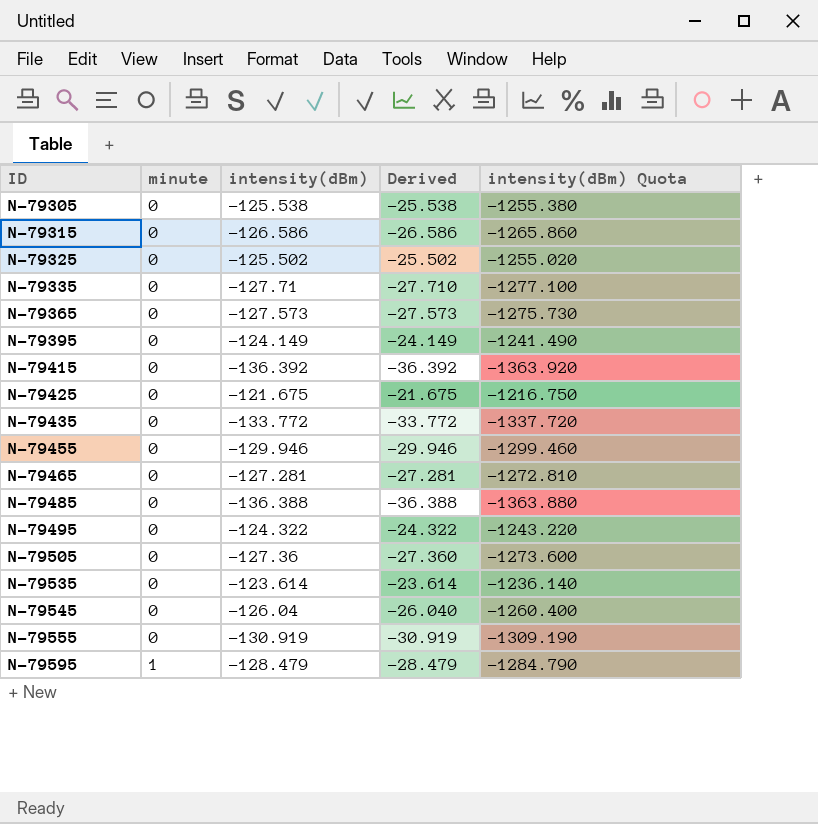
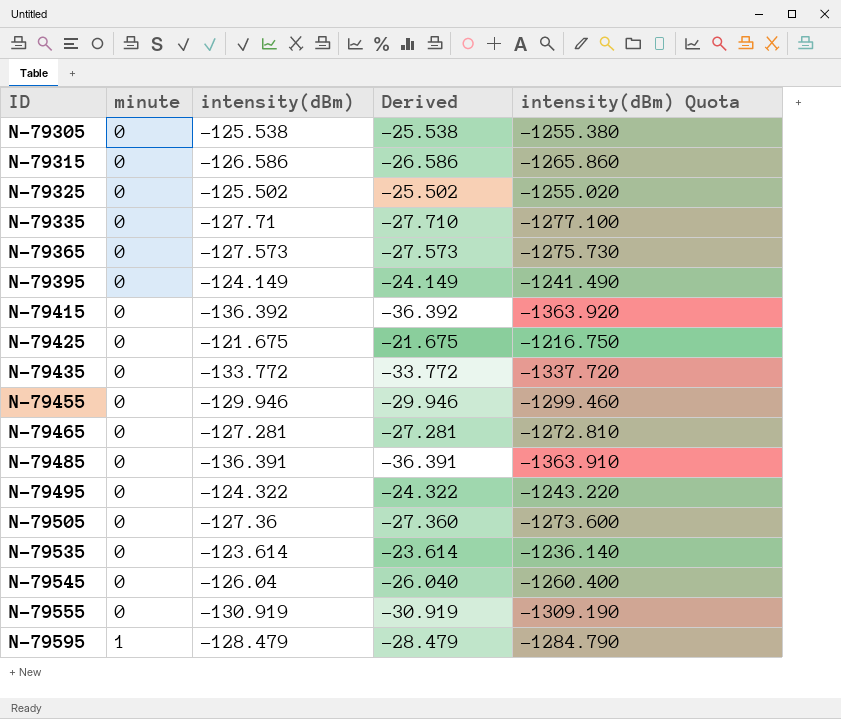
N-79485 | intensity(dBm): -136.388 -> -136.391
N-79485 | Derived: -36.388 -> -36.391
N-79485 | intensity(dBm) Quota: -1363.880 -> -1363.910

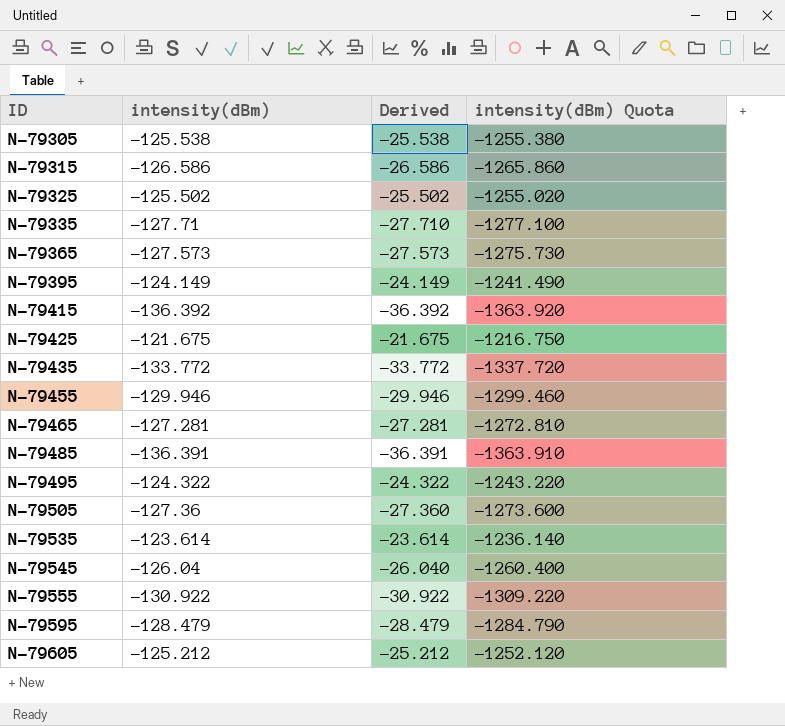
column minute | position: 2 -> none
N-79555 | intensity(dBm): -130.919 -> -130.922
N-79555 | Derived: -30.919 -> -30.922
N-79555 | intensity(dBm) Quota: -1309.190 -> -1309.220
row N-79605: none -> -125.212 | -25.212 | -1252.120

